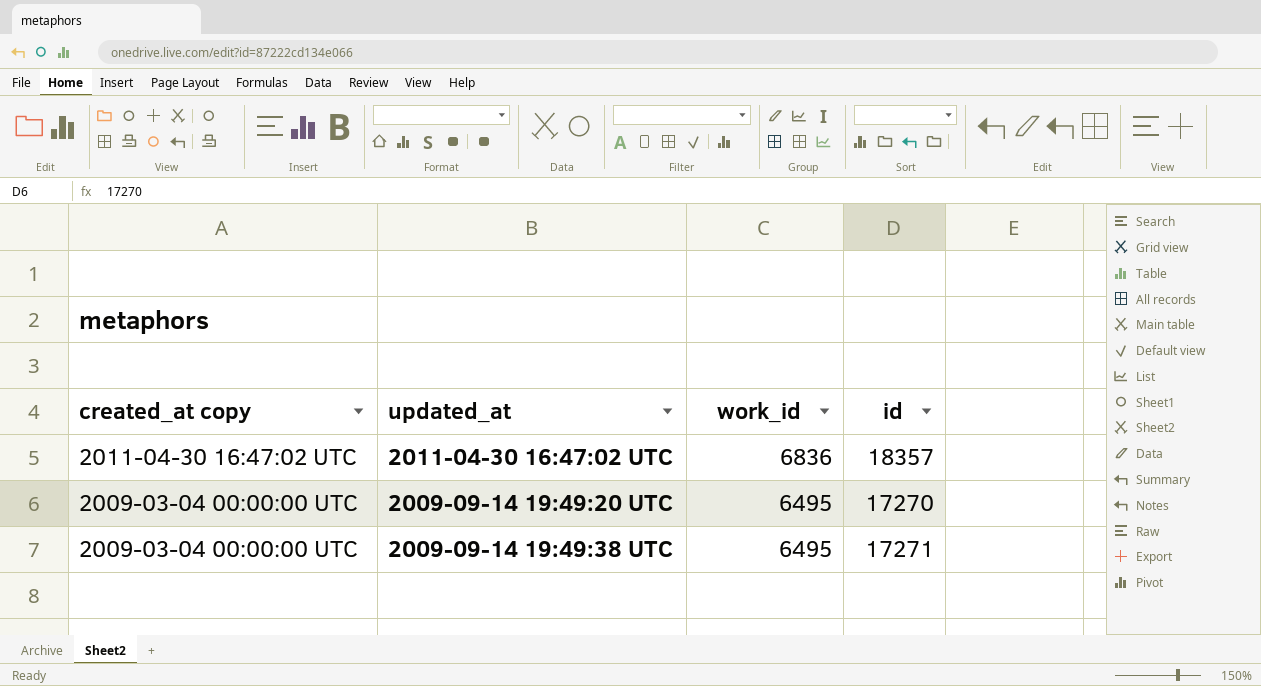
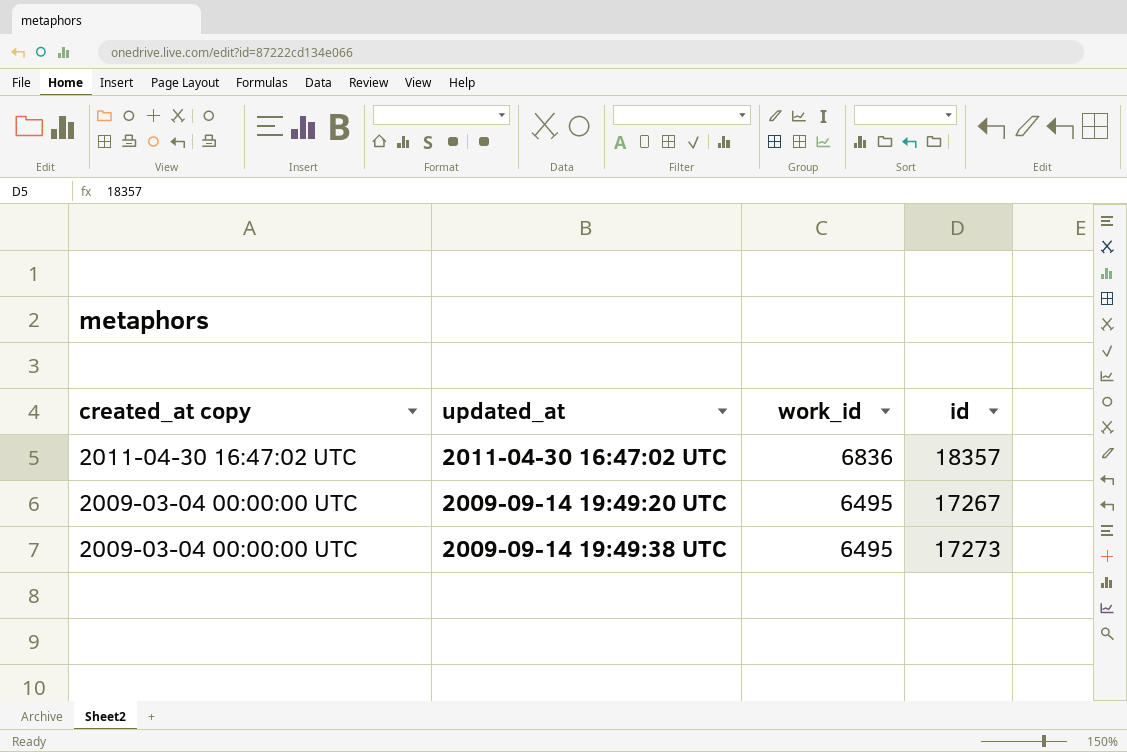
2009-09-14 19:49:20 UTC | id: 17270 -> 17267
2009-09-14 19:49:38 UTC | id: 17271 -> 17273

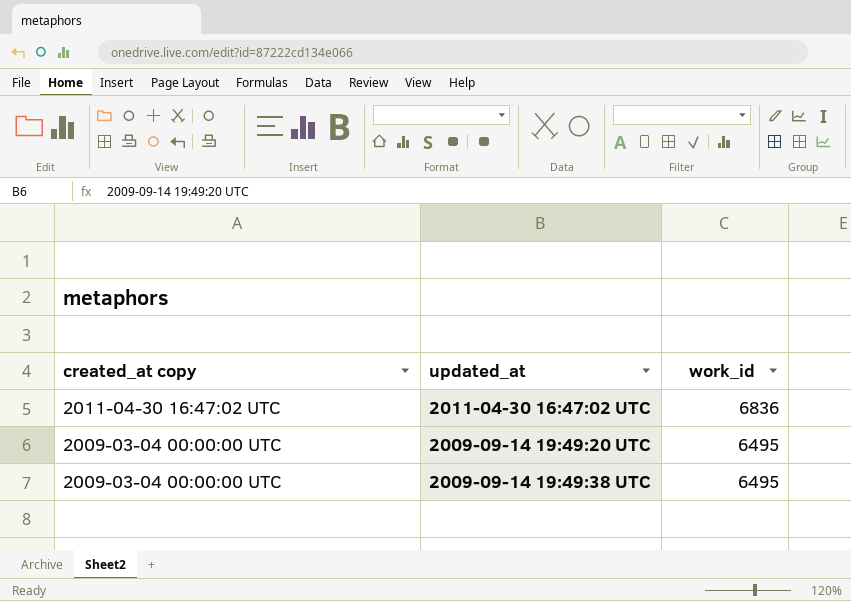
column id | position: 4 -> none

